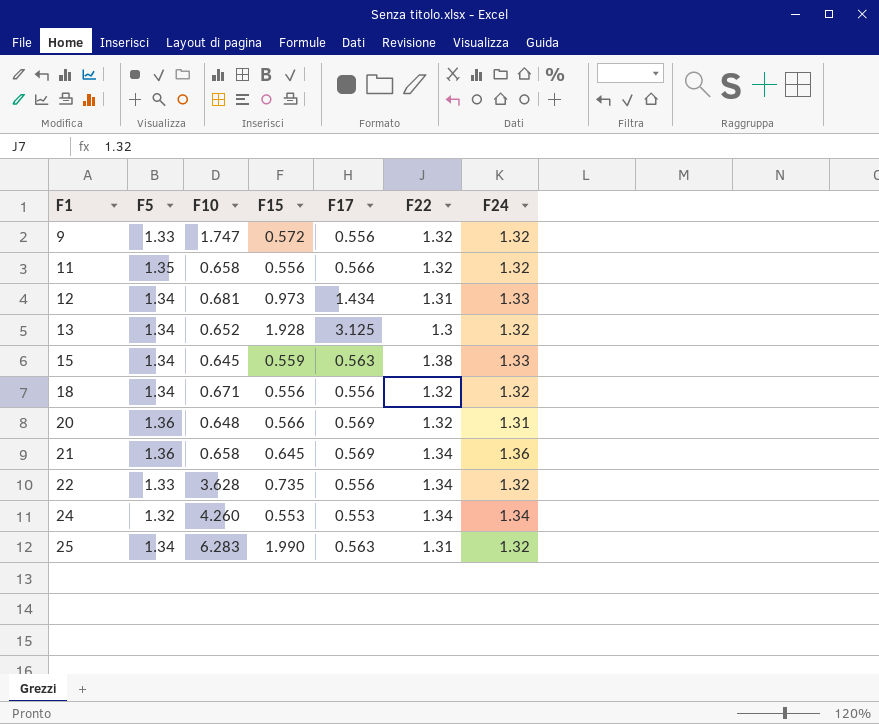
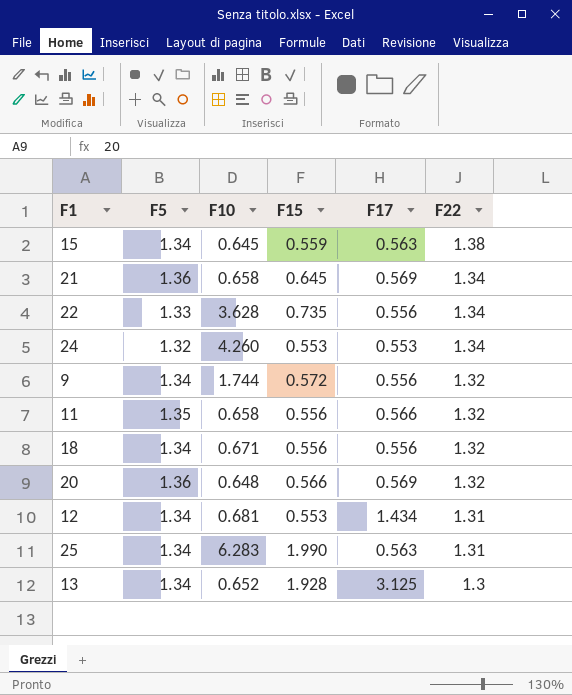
row order: F1 ascending -> F22 descending
column F24 | position: 7 -> none
9 | F5: 1.33 -> 1.34
9 | F10: 1.747 -> 1.744
12 | F15: 0.973 -> 0.553

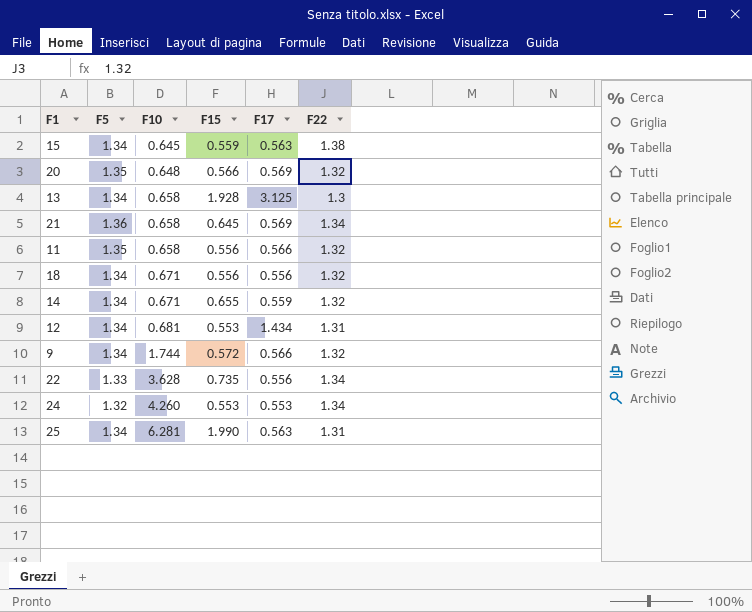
row order: F22 descending -> F10 ascending
20 | F5: 1.36 -> 1.35
13 | F10: 0.652 -> 0.658
row 14: none -> 1.34 | 0.671 | 0.655 | 0.559 | 1.32
9 | F17: 0.556 -> 0.566
25 | F10: 6.283 -> 6.281

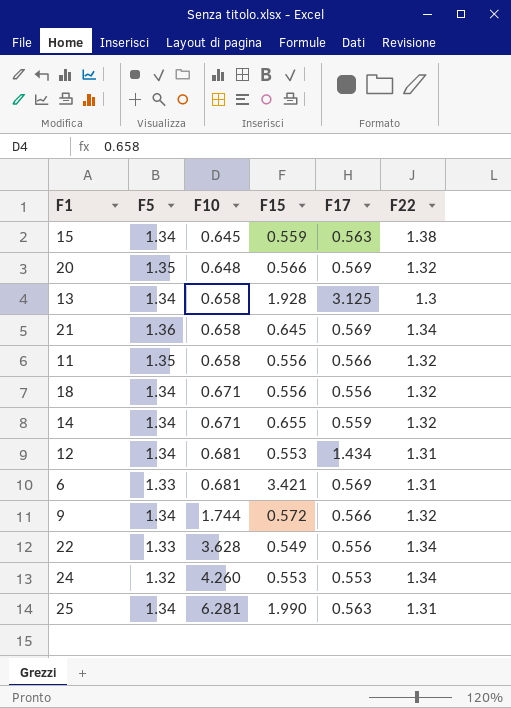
row 6: none -> 1.33 | 0.681 | 3.421 | 0.569 | 1.31
22 | F15: 0.735 -> 0.549

